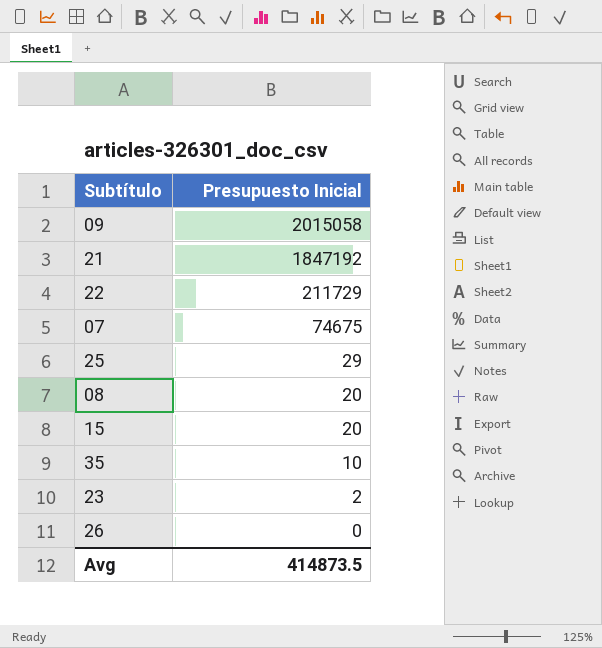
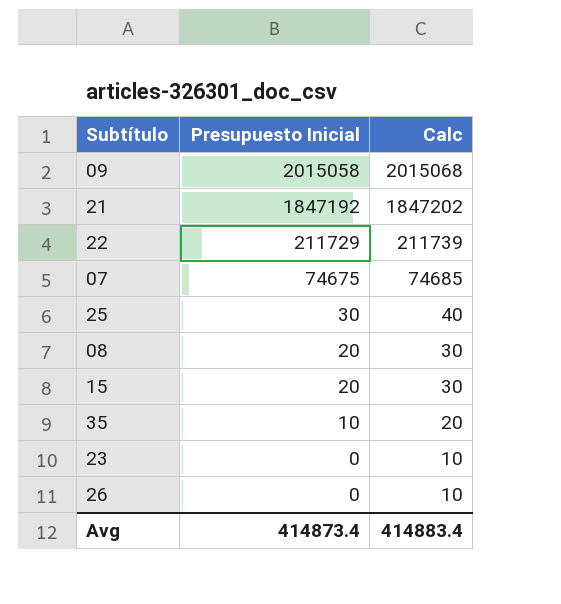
column Calc | formula: none -> [Presupuesto Inicial] + 10
25 | Presupuesto Inicial: 29 -> 30
23 | Presupuesto Inicial: 2 -> 0
Avg | Presupuesto Inicial: 414873.5 -> 414873.4

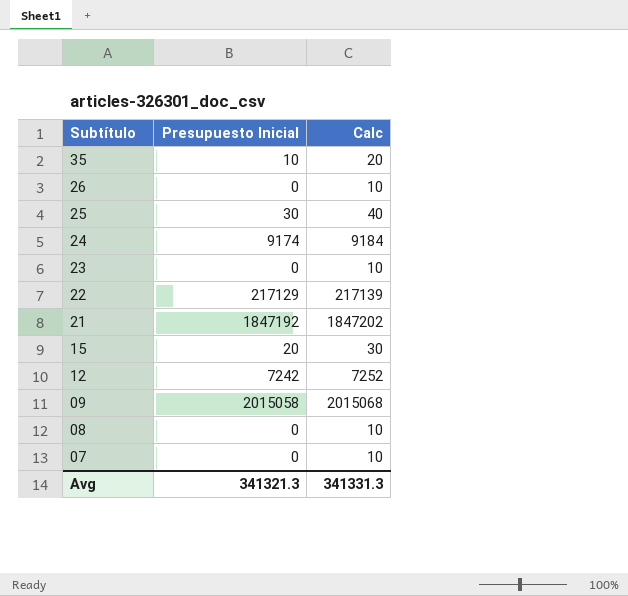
row order: Presupuesto Inicial descending -> Subtítulo descending
row 24: none -> 9174 | 9184
22 | Presupuesto Inicial: 211729 -> 217129
22 | Calc: 211739 -> 217139
row 12: none -> 7242 | 7252
08 | Presupuesto Inicial: 20 -> 0
08 | Calc: 30 -> 10
07 | Presupuesto Inicial: 74675 -> 0
07 | Calc: 74685 -> 10
Avg | Presupuesto Inicial: 414873.4 -> 341321.3
Avg | Calc: 414883.4 -> 341331.3

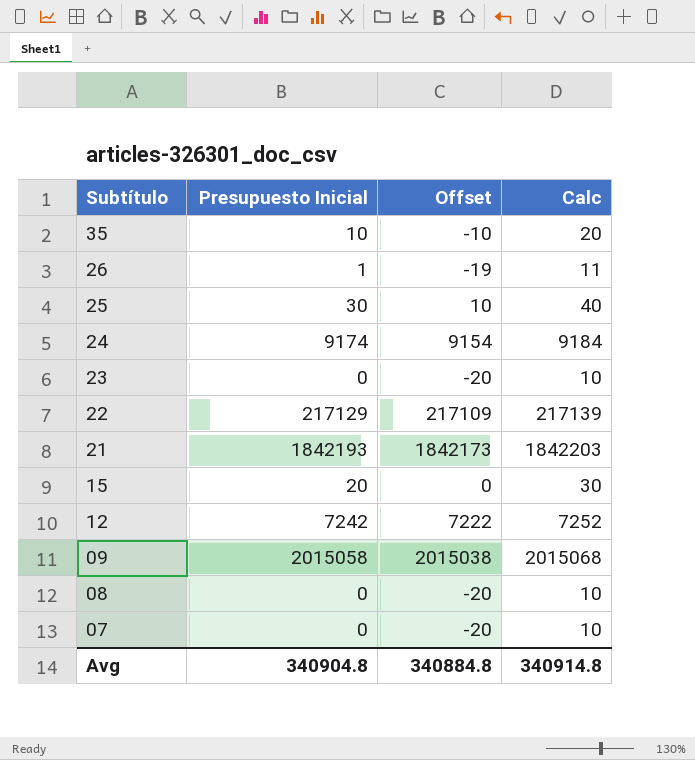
column Offset | formula: none -> [Presupuesto Inicial] - 20
26 | Presupuesto Inicial: 0 -> 1
26 | Calc: 10 -> 11
21 | Presupuesto Inicial: 1847192 -> 1842193
21 | Calc: 1847202 -> 1842203
Avg | Presupuesto Inicial: 341321.3 -> 340904.8
Avg | Calc: 341331.3 -> 340914.8

